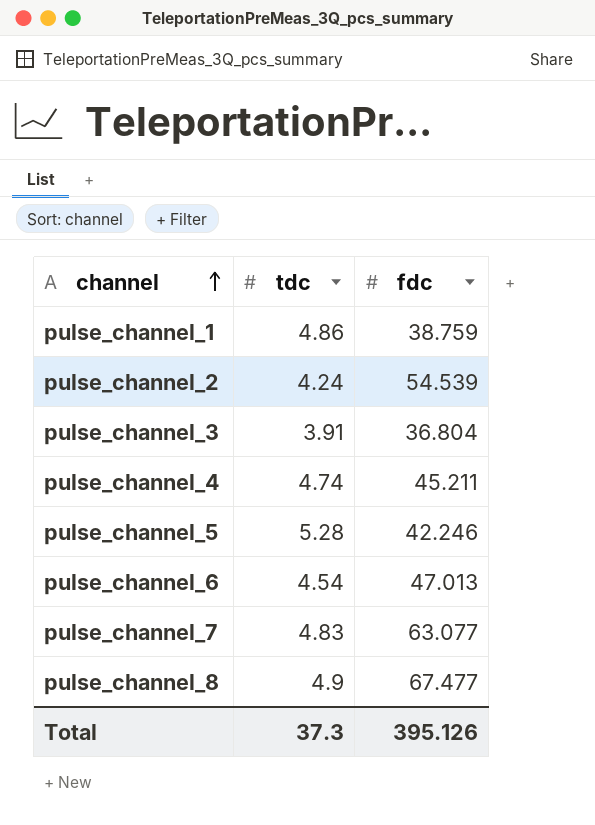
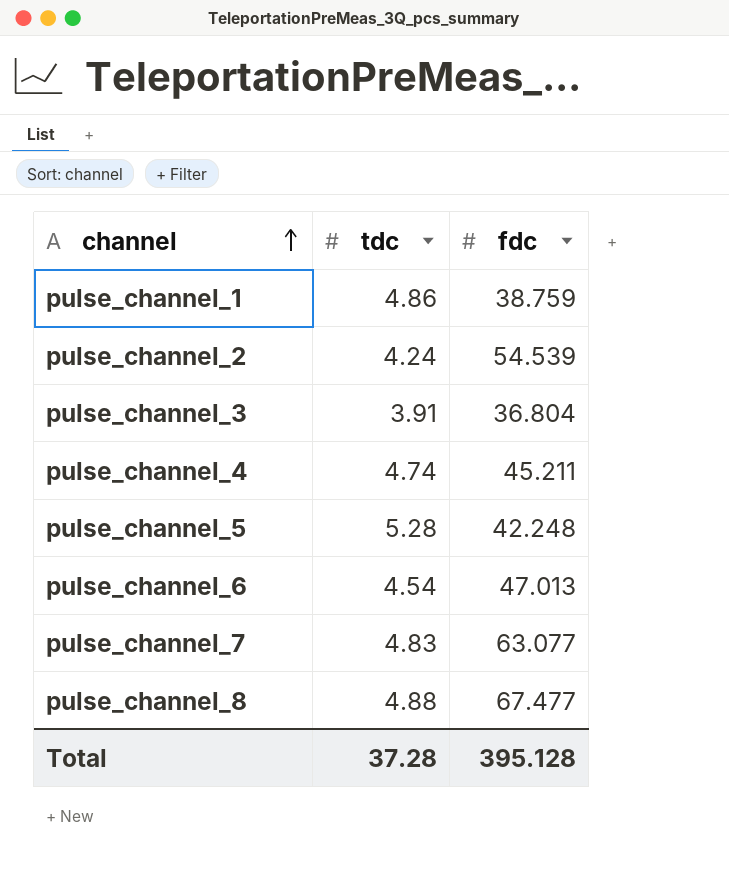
pulse_channel_5 | fdc: 42.246 -> 42.248
pulse_channel_8 | tdc: 4.9 -> 4.88
Total | tdc: 37.3 -> 37.28
Total | fdc: 395.126 -> 395.128

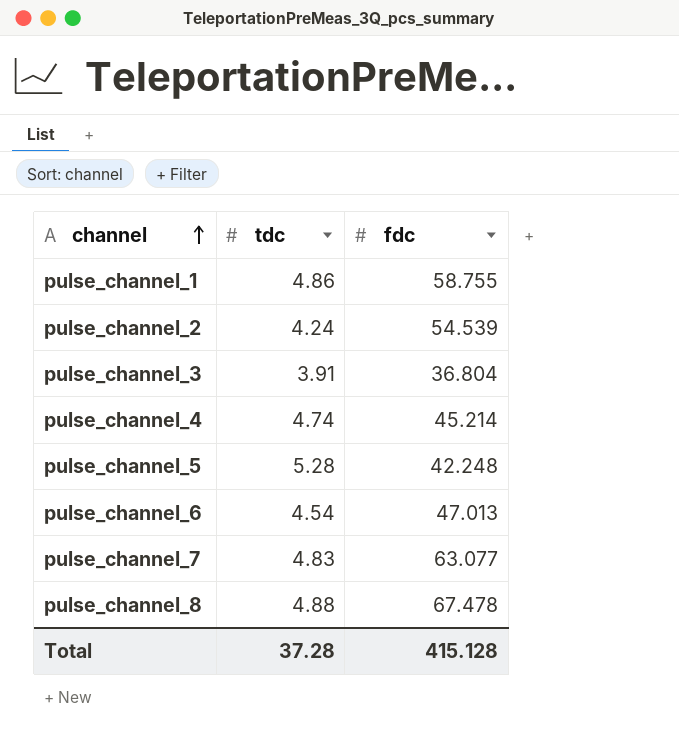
pulse_channel_1 | fdc: 38.759 -> 58.755
pulse_channel_4 | fdc: 45.211 -> 45.214
pulse_channel_8 | fdc: 67.477 -> 67.478
Total | fdc: 395.128 -> 415.128

